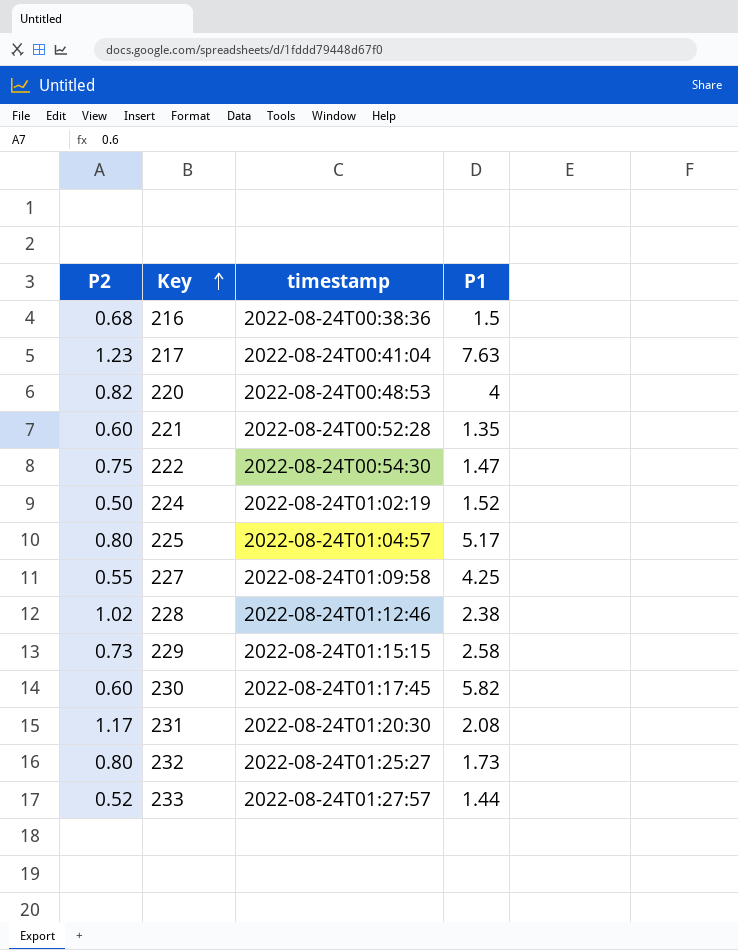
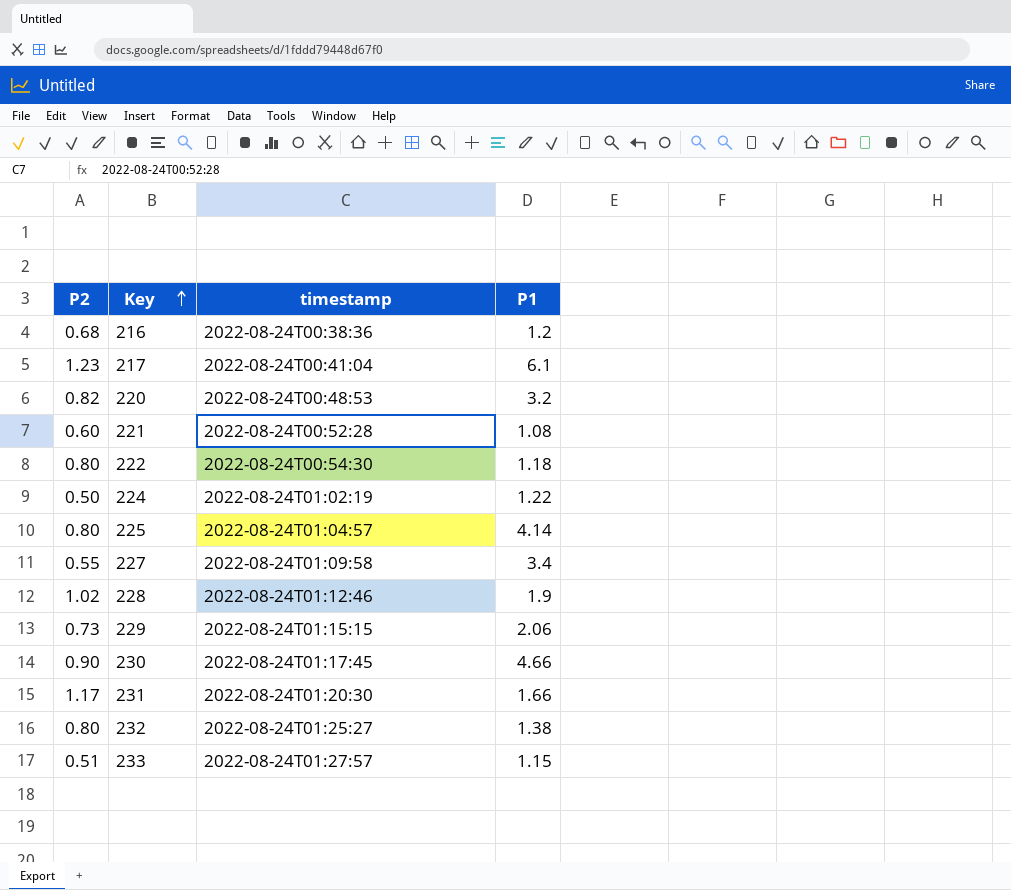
216 | P1: 1.5 -> 1.2
217 | P1: 7.63 -> 6.1
220 | P1: 4 -> 3.2
221 | P1: 1.35 -> 1.08
222 | P2: 0.75 -> 0.80
222 | P1: 1.47 -> 1.18
224 | P1: 1.52 -> 1.22
225 | P1: 5.17 -> 4.14
227 | P1: 4.25 -> 3.4
228 | P1: 2.38 -> 1.9
229 | P1: 2.58 -> 2.06
230 | P2: 0.60 -> 0.90
230 | P1: 5.82 -> 4.66
231 | P1: 2.08 -> 1.66
232 | P1: 1.73 -> 1.38
233 | P2: 0.52 -> 0.51
233 | P1: 1.44 -> 1.15

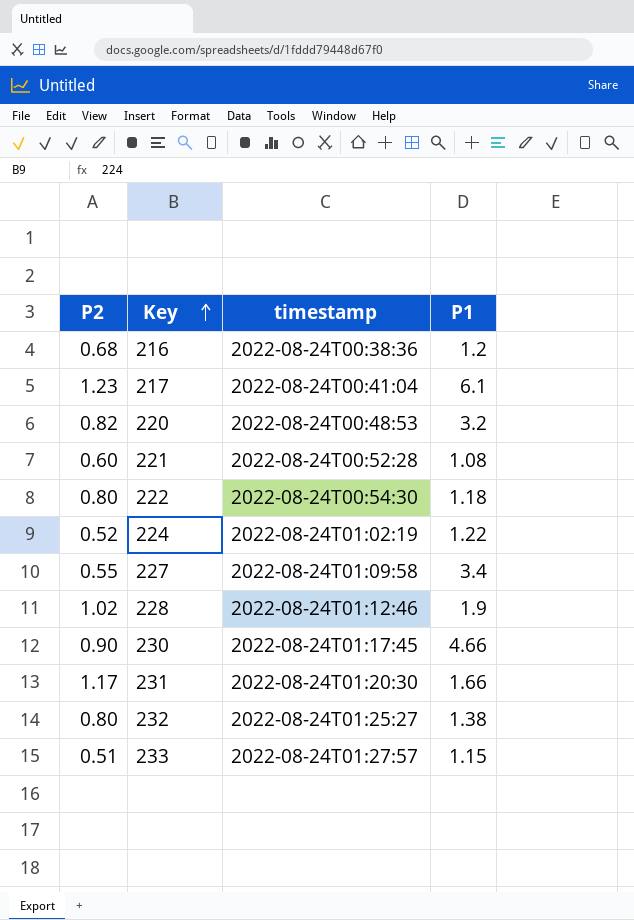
row 225: 0.80 | 2022-08-24T01:04:57 | 4.14 -> none
row 229: 0.73 | 2022-08-24T01:15:15 | 2.06 -> none
224 | P2: 0.50 -> 0.52

